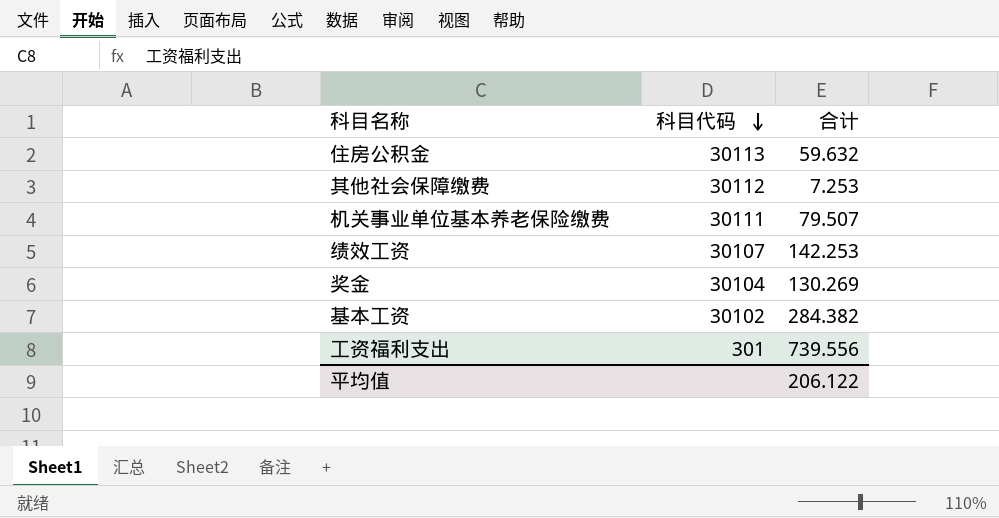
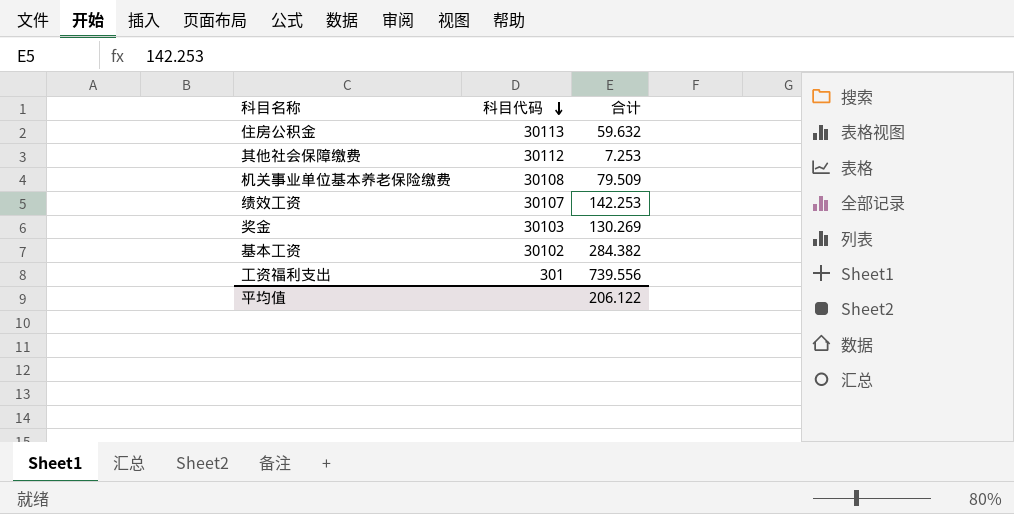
机关事业单位基本养老保险缴费 | 科目代码: 30111 -> 30108
机关事业单位基本养老保险缴费 | 合计: 79.507 -> 79.509
奖金 | 科目代码: 30104 -> 30103

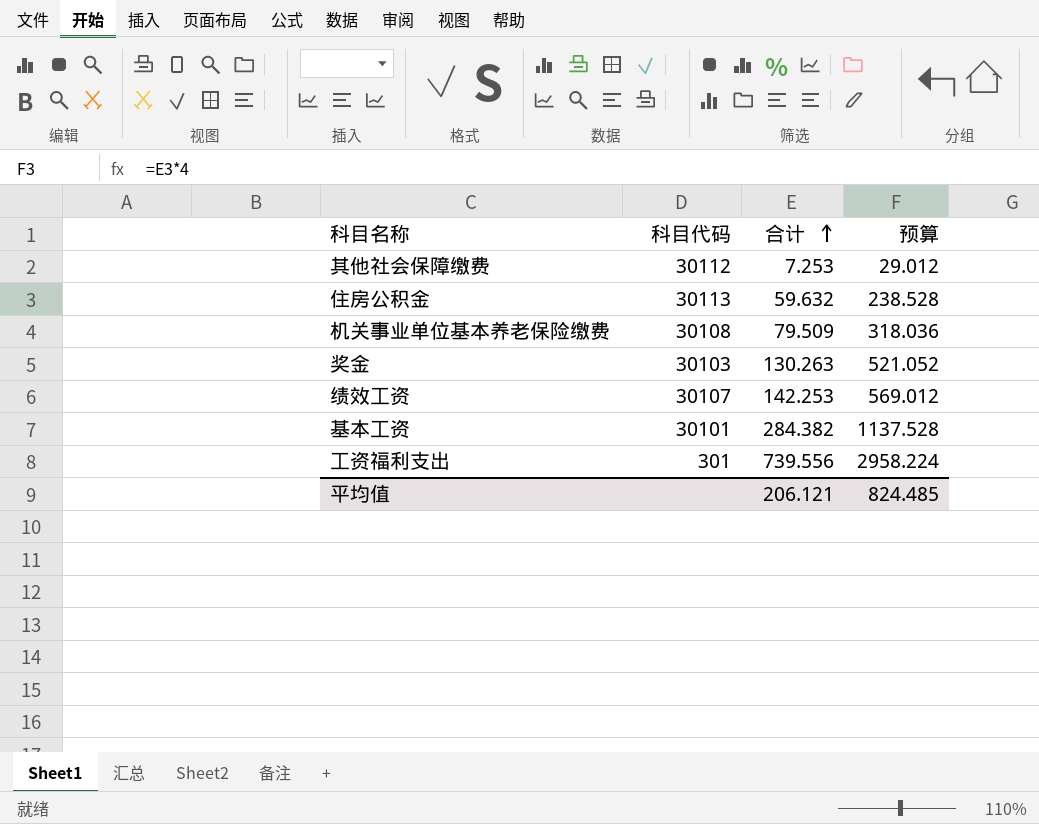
row order: 科目代码 descending -> 合计 ascending
column 预算 | formula: none -> [合计] * 4
奖金 | 合计: 130.269 -> 130.263
基本工资 | 科目代码: 30102 -> 30101
平均值 | 合计: 206.122 -> 206.121

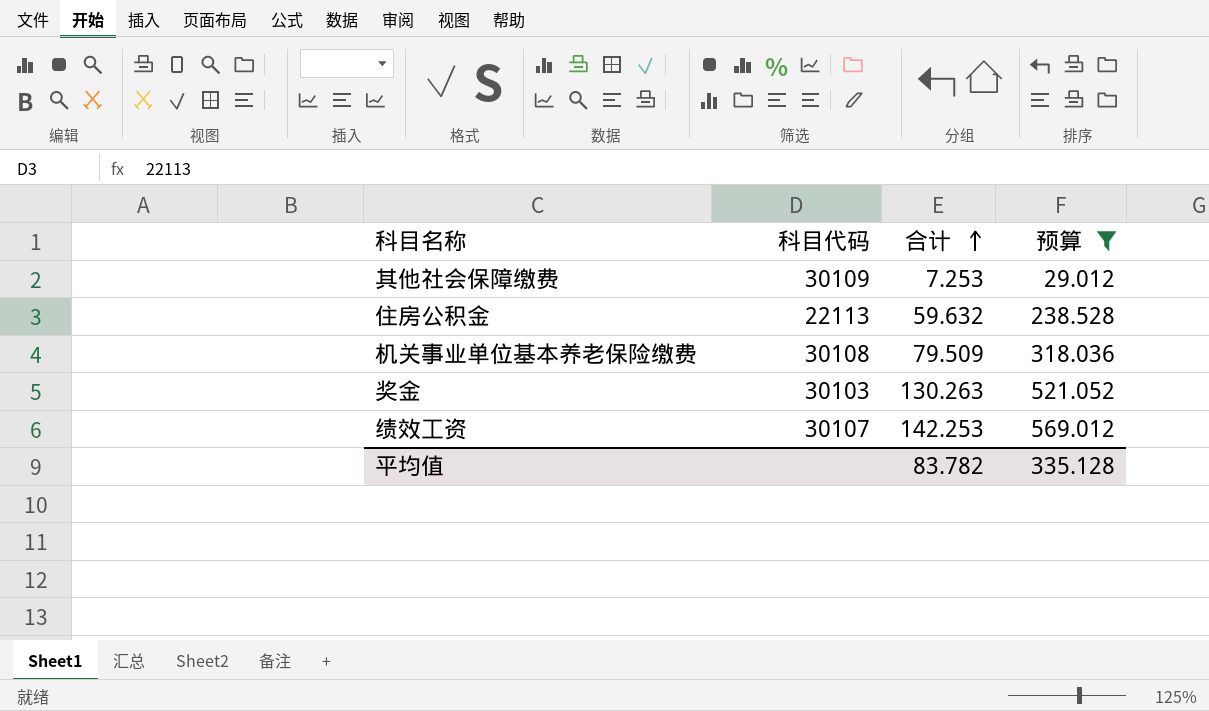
filter: none -> 预算 <= 569.012
其他社会保障缴费 | 科目代码: 30112 -> 30109
住房公积金 | 科目代码: 30113 -> 22113
平均值 | 合计: 206.121 -> 83.782
平均值 | 预算: 824.485 -> 335.128

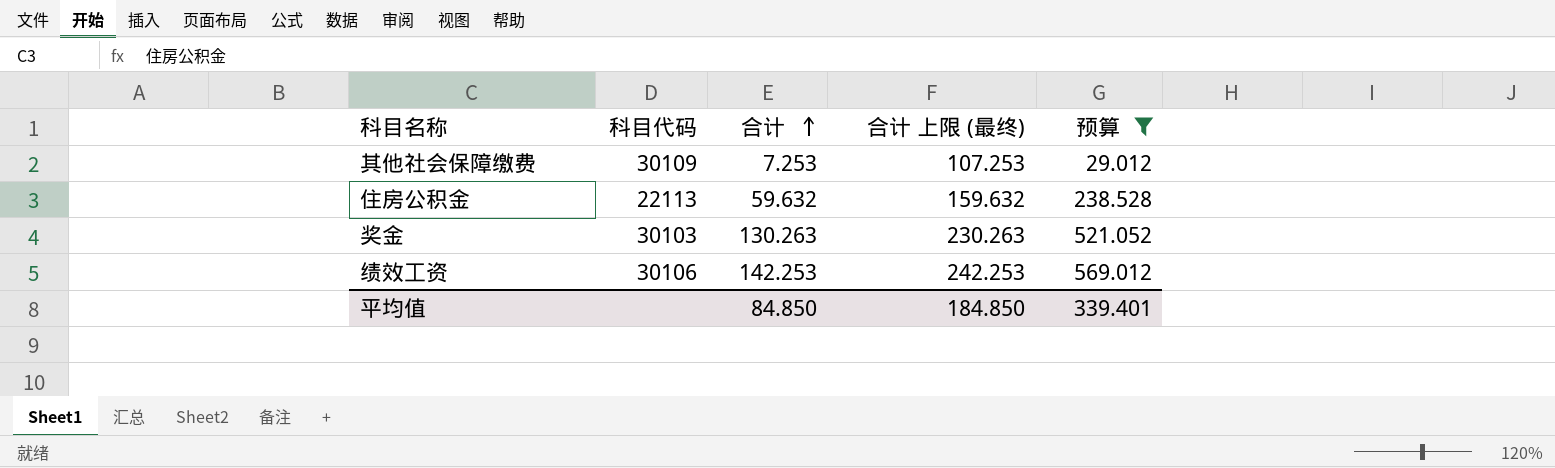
column 合计 上限 (最终) | formula: none -> [合计] + 100
row 机关事业单位基本养老保险缴费: 30108 | 79.509 | 318.036 -> none
绩效工资 | 科目代码: 30107 -> 30106
平均值 | 合计: 83.782 -> 84.850
平均值 | 预算: 335.128 -> 339.401

